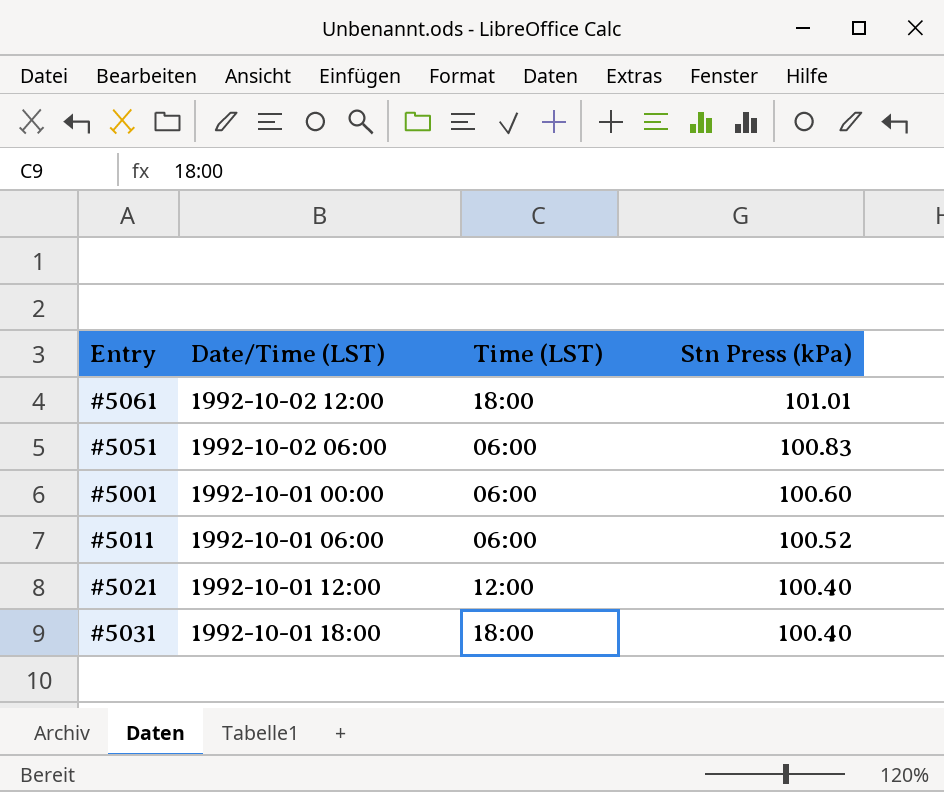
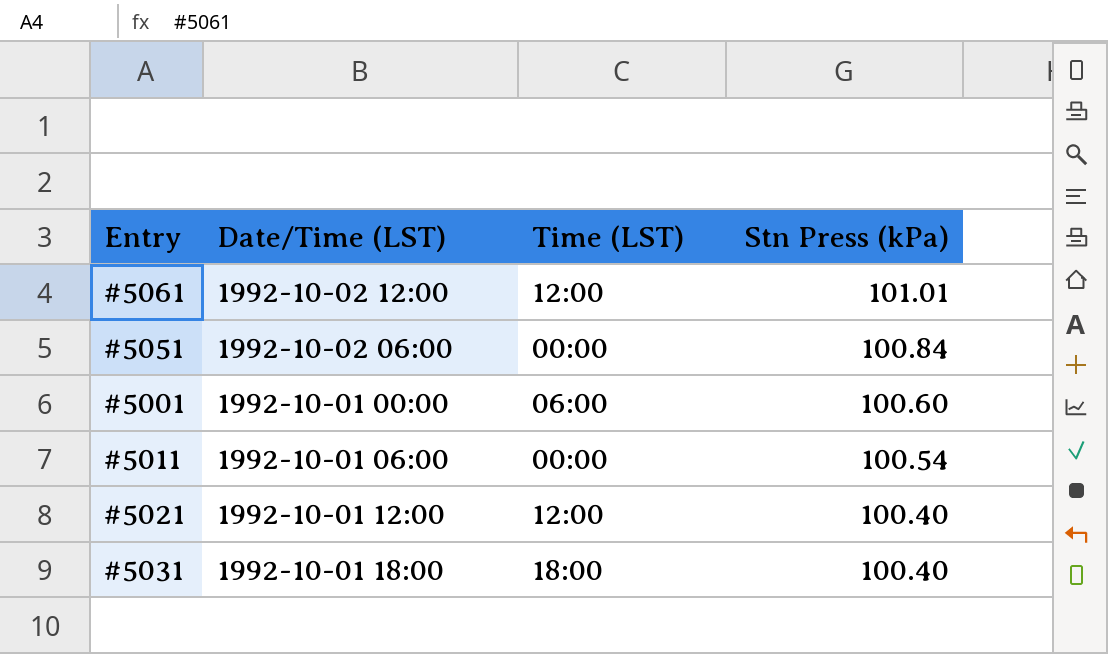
#5061 | Time (LST): 18:00 -> 12:00
#5051 | Time (LST): 06:00 -> 00:00
#5051 | Stn Press (kPa): 100.83 -> 100.84
#5011 | Time (LST): 06:00 -> 00:00
#5011 | Stn Press (kPa): 100.52 -> 100.54

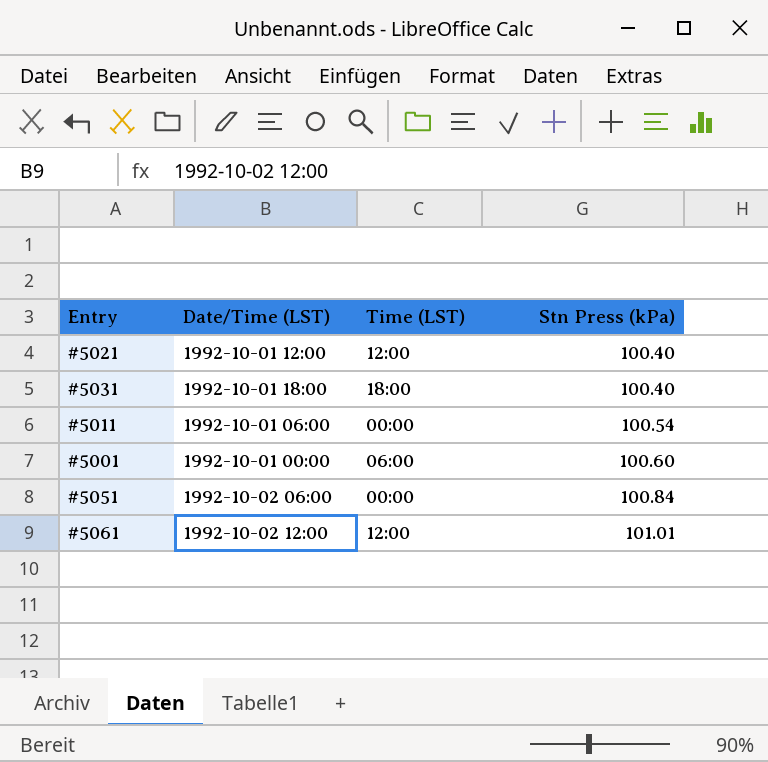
row order: Stn Press (kPa) descending -> Stn Press (kPa) ascending

